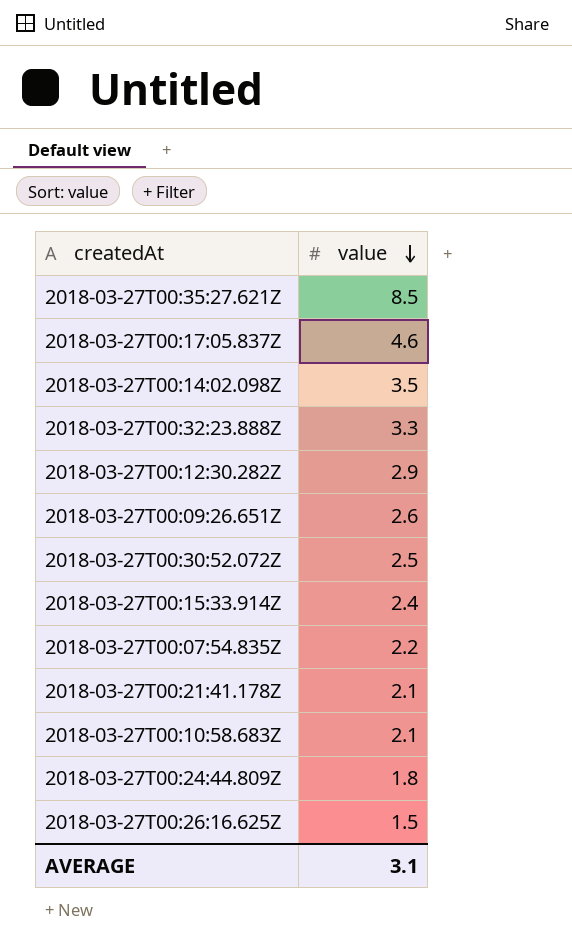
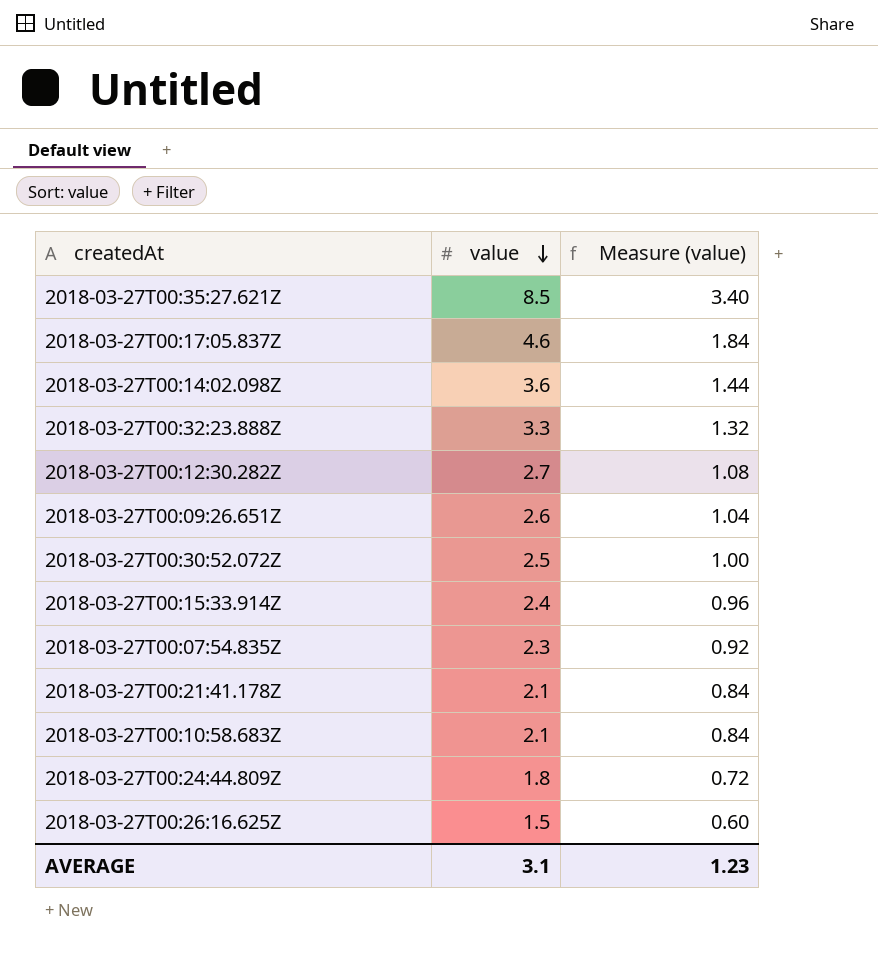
column Measure (value) | formula: none -> [value] * 0.4
2018-03-27T00:14:02.098Z | value: 3.5 -> 3.6
2018-03-27T00:12:30.282Z | value: 2.9 -> 2.7
2018-03-27T00:07:54.835Z | value: 2.2 -> 2.3

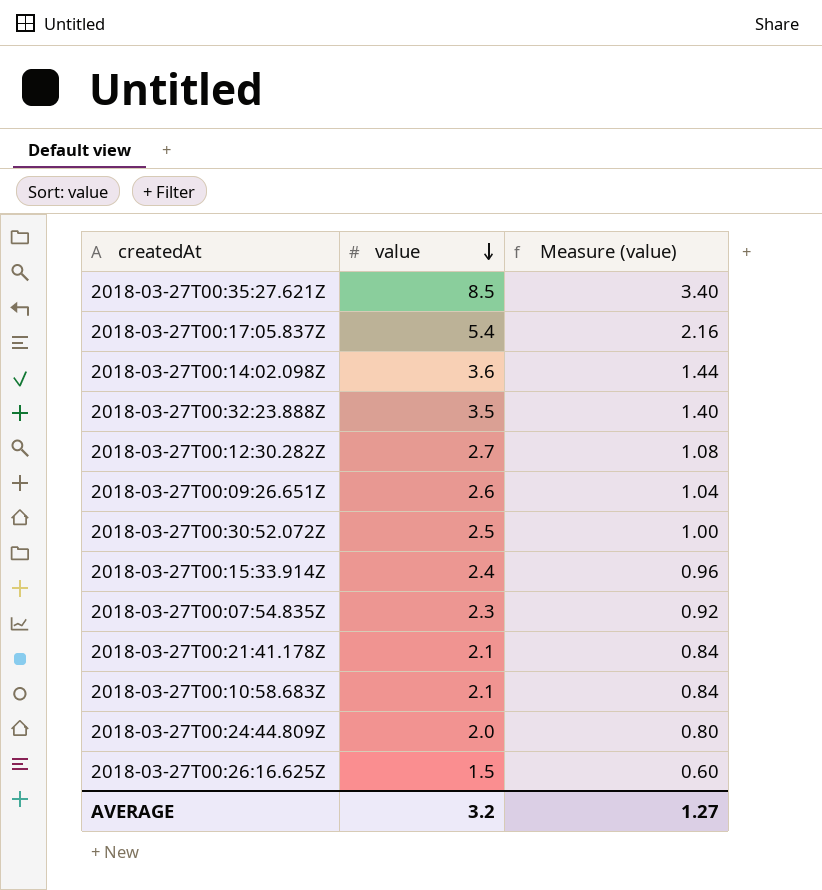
2018-03-27T00:17:05.837Z | value: 4.6 -> 5.4
2018-03-27T00:17:05.837Z | Measure (value): 1.84 -> 2.16
2018-03-27T00:32:23.888Z | value: 3.3 -> 3.5
2018-03-27T00:32:23.888Z | Measure (value): 1.32 -> 1.40
2018-03-27T00:24:44.809Z | value: 1.8 -> 2.0
2018-03-27T00:24:44.809Z | Measure (value): 0.72 -> 0.80
AVERAGE | value: 3.1 -> 3.2
AVERAGE | Measure (value): 1.23 -> 1.27

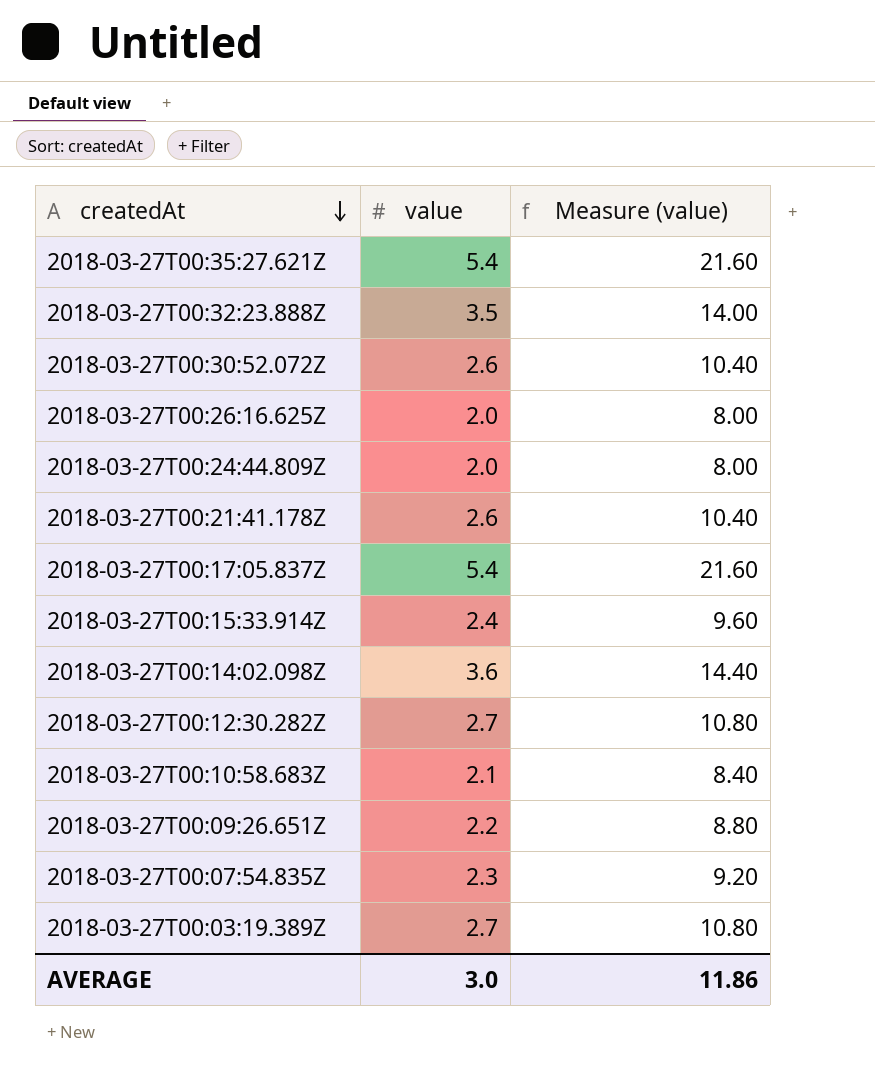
row order: value descending -> createdAt descending
column Measure (value) | formula: [value] * 0.4 -> [value] * 4
2018-03-27T00:35:27.621Z | value: 8.5 -> 5.4
2018-03-27T00:30:52.072Z | value: 2.5 -> 2.6
2018-03-27T00:26:16.625Z | value: 1.5 -> 2.0
2018-03-27T00:21:41.178Z | value: 2.1 -> 2.6
2018-03-27T00:09:26.651Z | value: 2.6 -> 2.2
row 2018-03-27T00:03:19.389Z: none -> 2.7 | 10.80
AVERAGE | value: 3.2 -> 3.0
AVERAGE | Measure (value): 1.27 -> 11.86

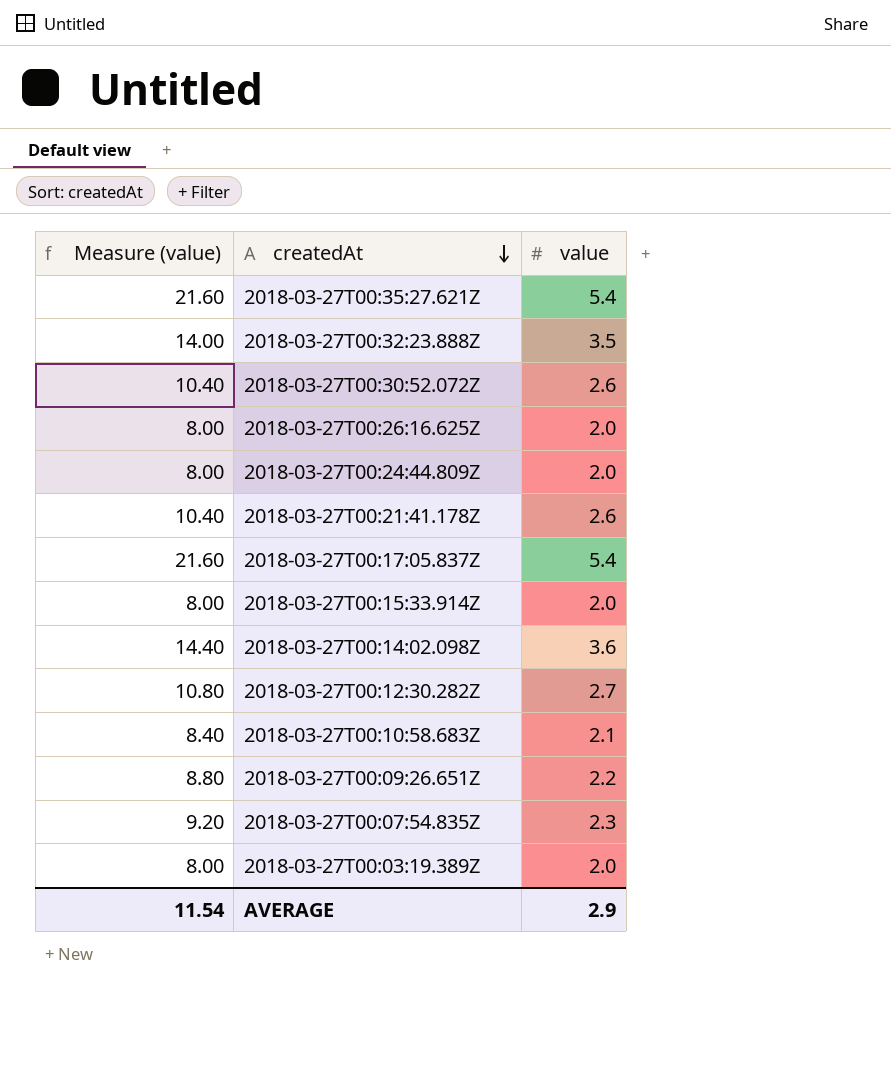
column Measure (value) | position: 3 -> 1
2018-03-27T00:15:33.914Z | Measure (value): 9.60 -> 8.00
2018-03-27T00:15:33.914Z | value: 2.4 -> 2.0
2018-03-27T00:03:19.389Z | Measure (value): 10.80 -> 8.00
2018-03-27T00:03:19.389Z | value: 2.7 -> 2.0
AVERAGE | Measure (value): 11.86 -> 11.54
AVERAGE | value: 3.0 -> 2.9

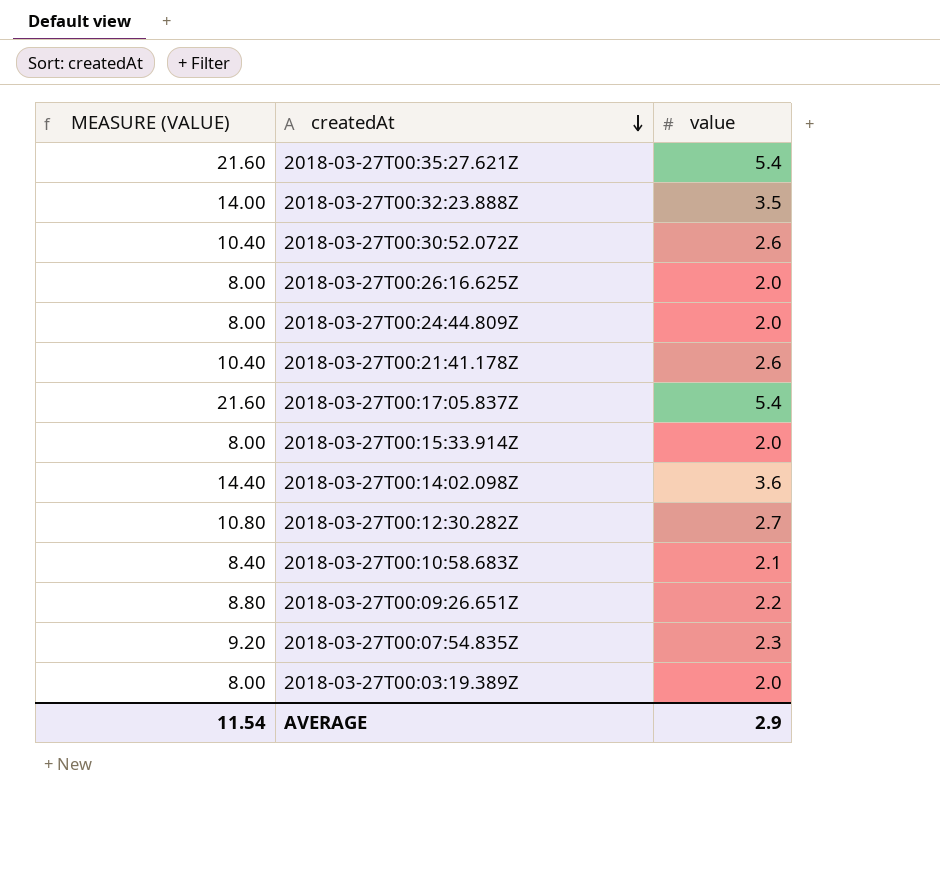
column name: Measure (value) -> MEASURE (VALUE)

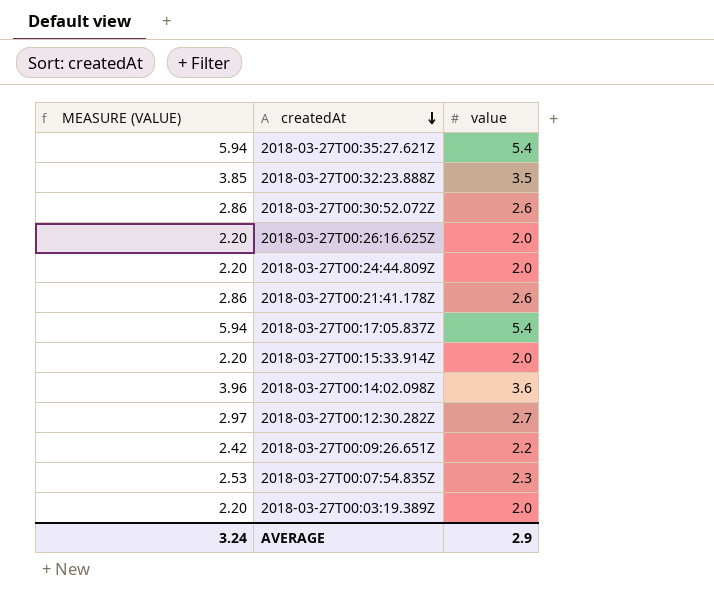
column MEASURE (VALUE) | formula: [value] * 4 -> [value] * 1.1
row 2018-03-27T00:10:58.683Z: 8.40 | 2.1 -> none
AVERAGE | MEASURE (VALUE): 11.54 -> 3.24

